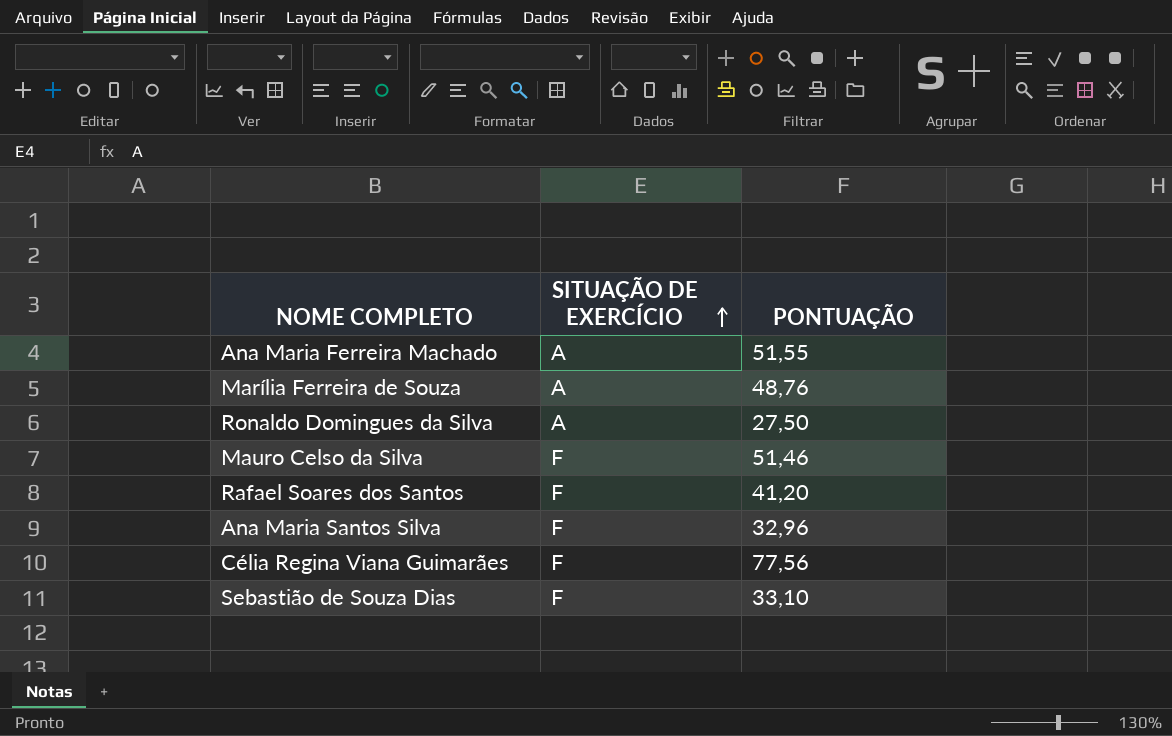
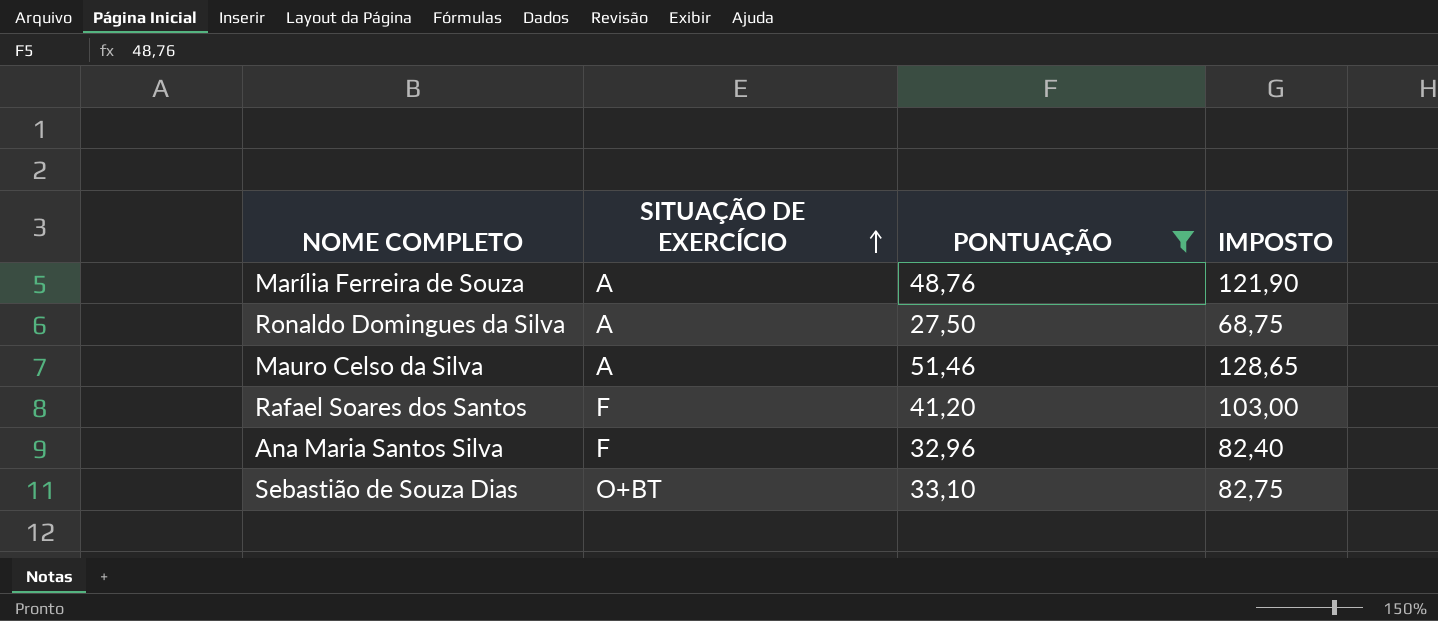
filter: none -> PONTUAÇÃO <= 51,46
column IMPOSTO | formula: none -> [PONTUAÇÃO] * 2,5
Mauro Celso da Silva | SITUAÇÃO DE EXERCÍCIO: F -> A
Sebastião de Souza Dias | SITUAÇÃO DE EXERCÍCIO: F -> O+BT

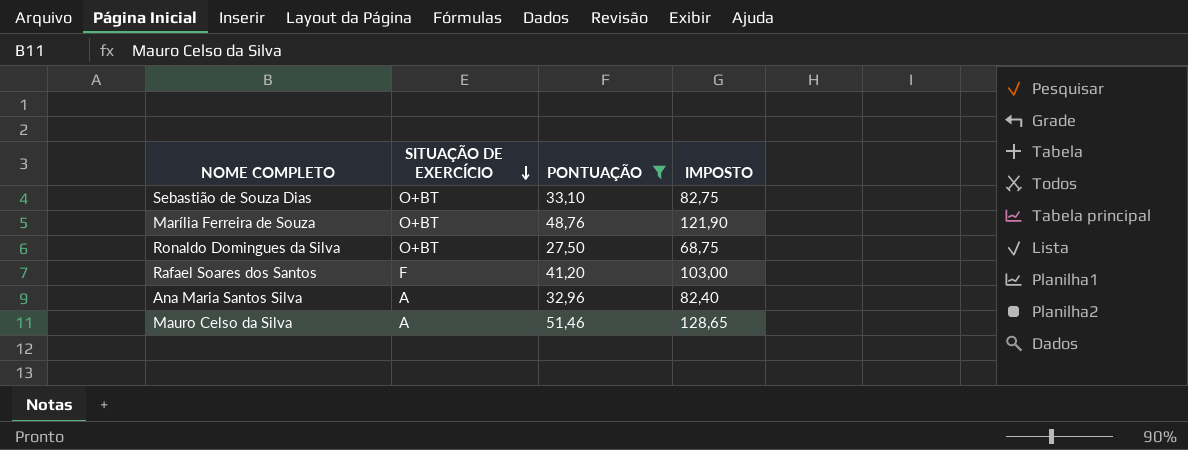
row order: SITUAÇÃO DE EXERCÍCIO ascending -> SITUAÇÃO DE EXERCÍCIO descending
Marília Ferreira de Souza | SITUAÇÃO DE EXERCÍCIO: A -> O+BT
Ronaldo Domingues da Silva | SITUAÇÃO DE EXERCÍCIO: A -> O+BT
Ana Maria Santos Silva | SITUAÇÃO DE EXERCÍCIO: F -> A

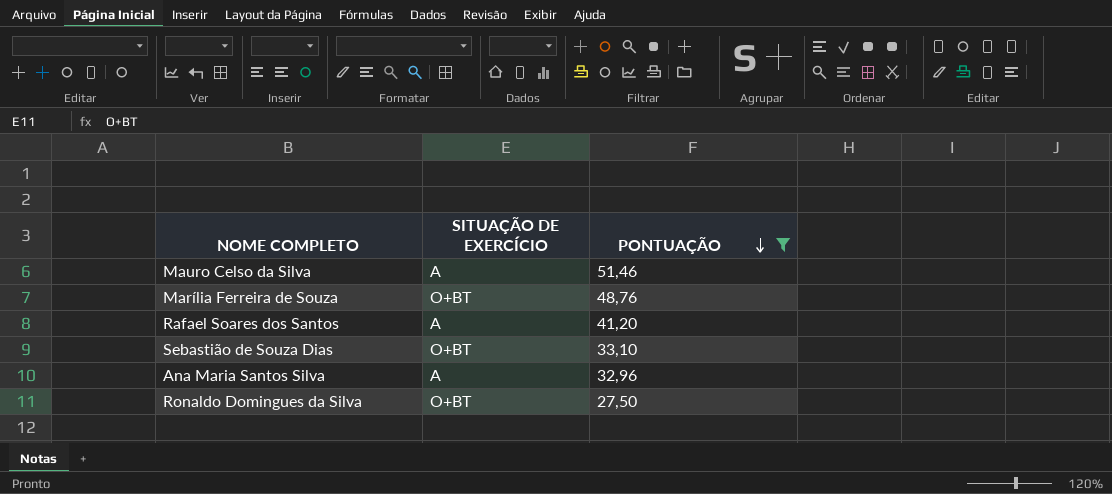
row order: SITUAÇÃO DE EXERCÍCIO descending -> PONTUAÇÃO descending
column IMPOSTO | formula: [PONTUAÇÃO] * 2,5 -> none
Rafael Soares dos Santos | SITUAÇÃO DE EXERCÍCIO: F -> A

